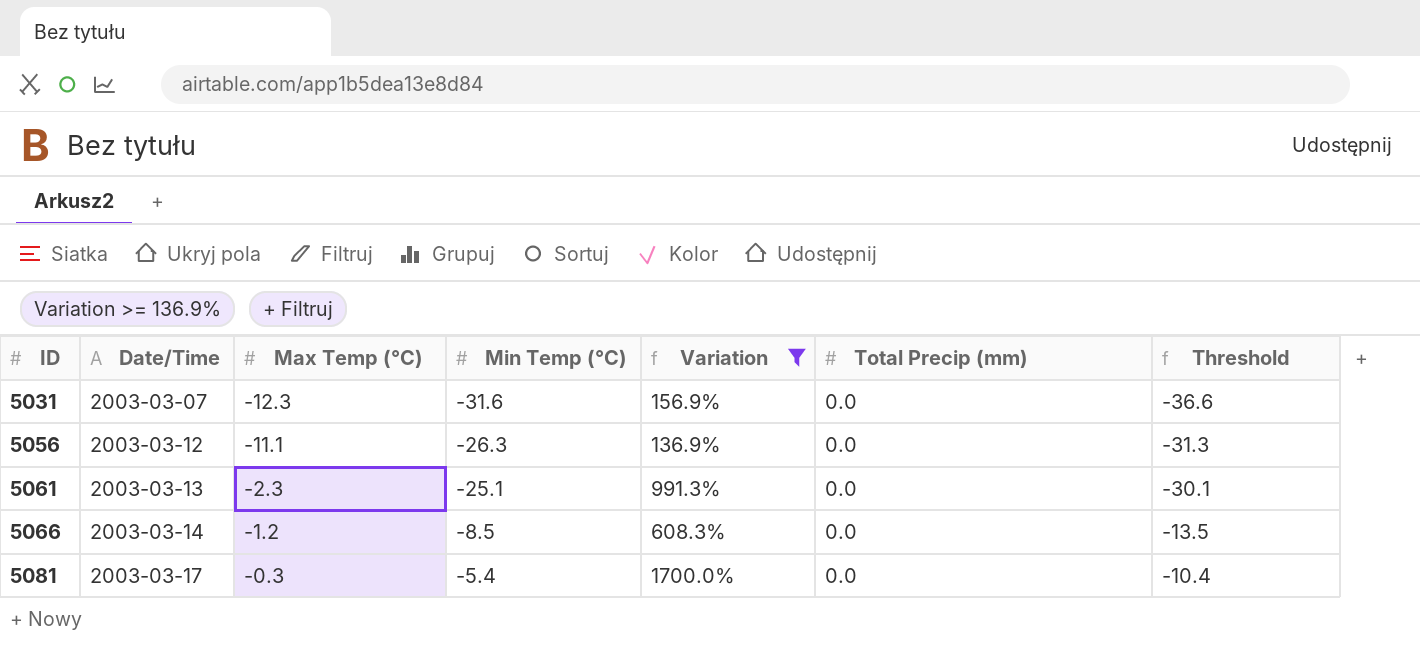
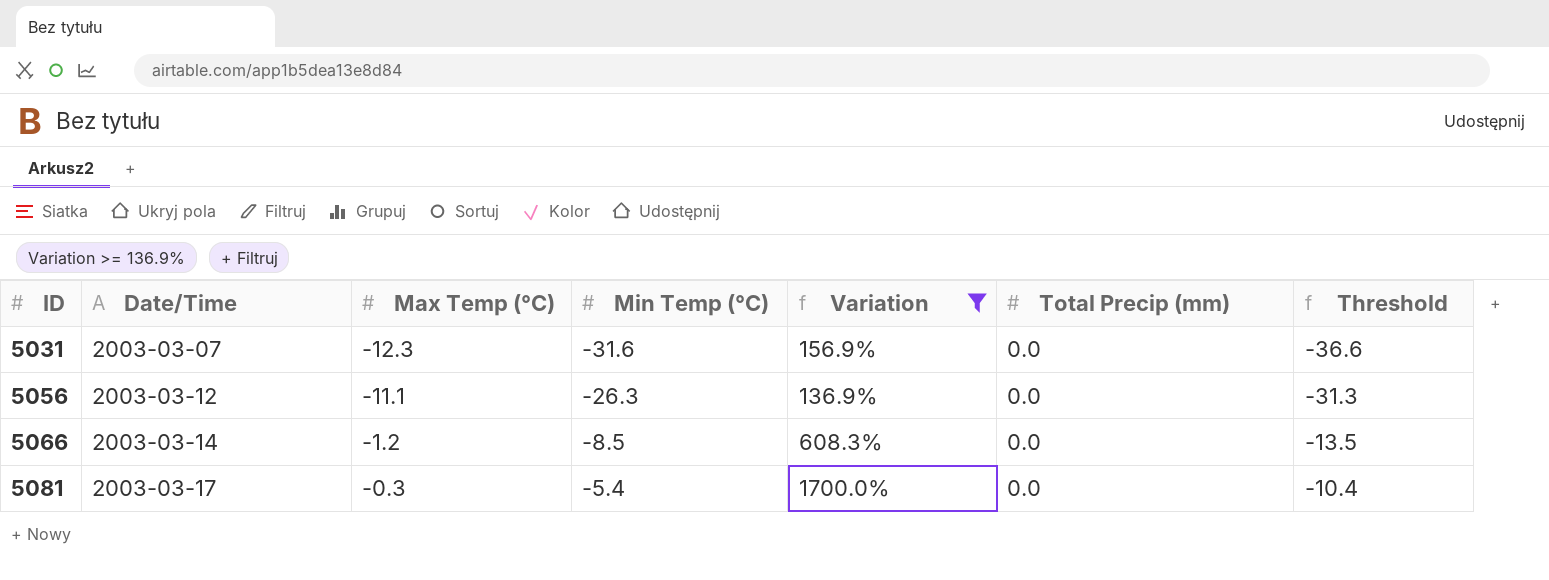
row 5061: 2003-03-13 | -2.3 | -25.1 | 991.3% | 0.0 | -30.1 -> none

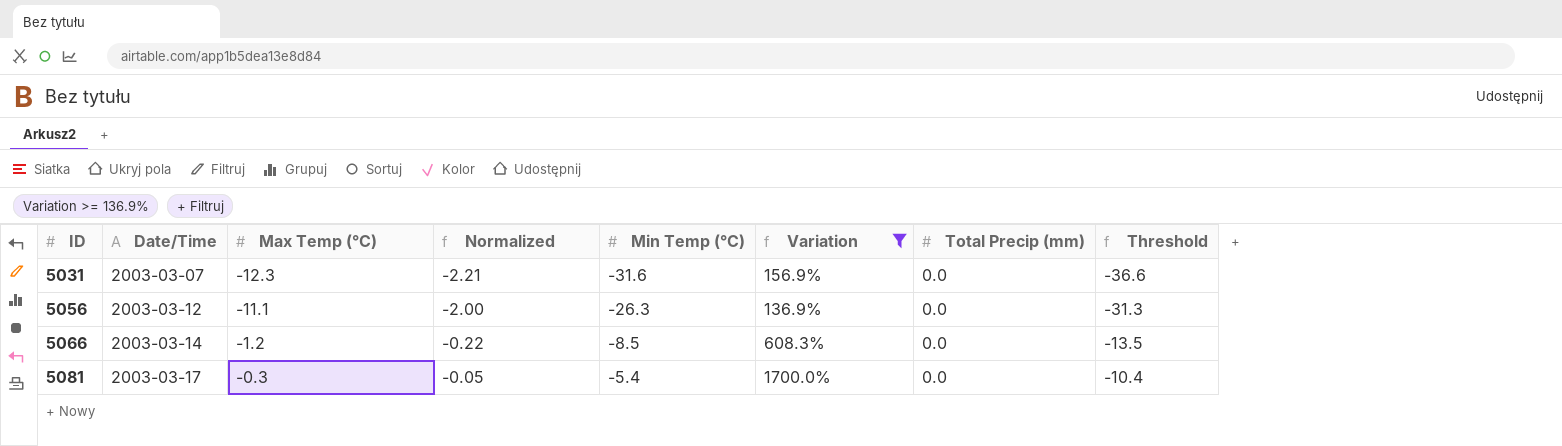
column Normalized | formula: none -> [Max Temp (°C)] * 0.18

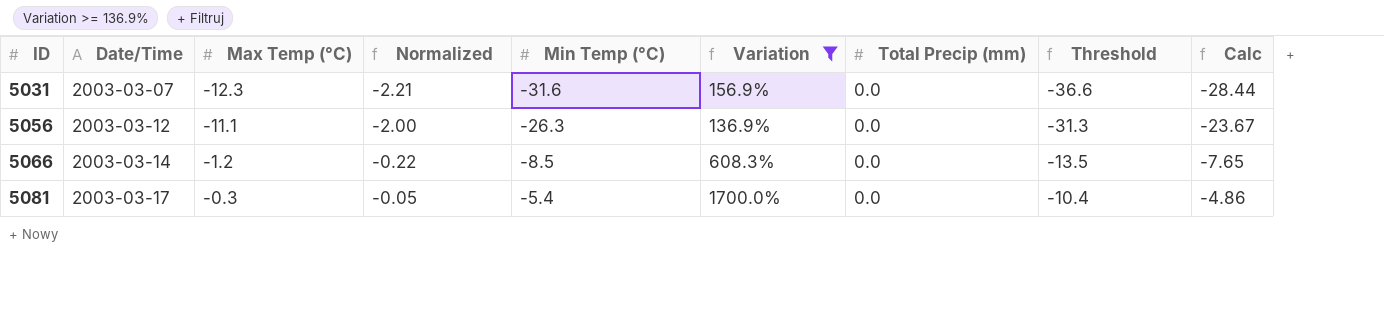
column Calc | formula: none -> [Min Temp (°C)] * 0.9

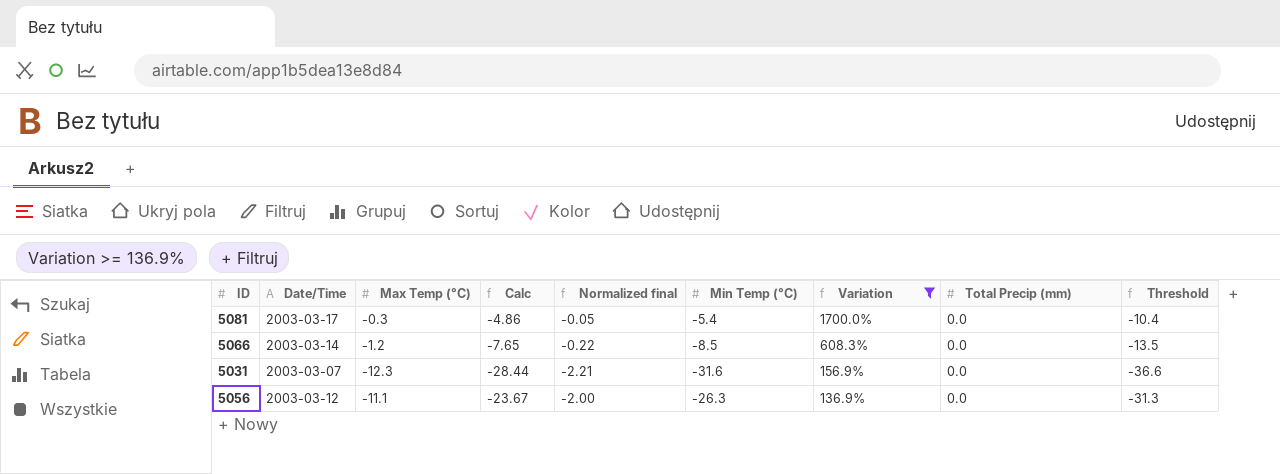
row order: ID ascending -> Variation descending
column Calc | position: 9 -> 4
column name: Normalized -> Normalized final

